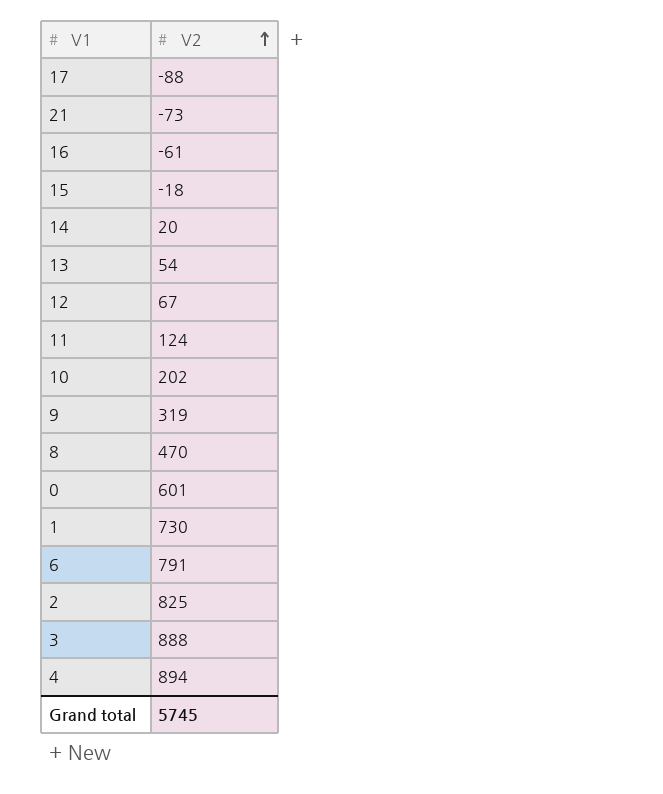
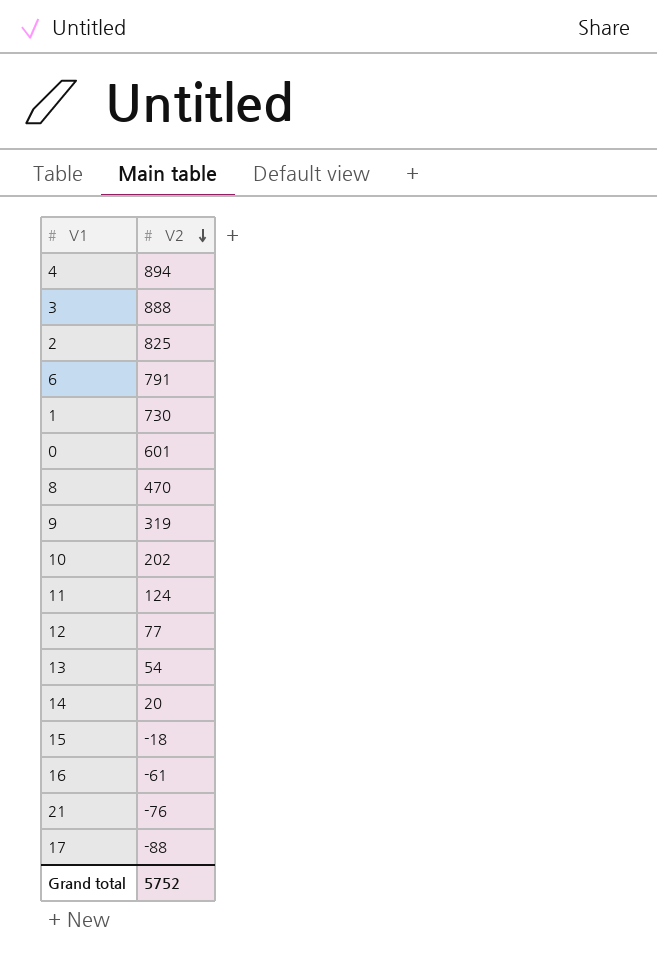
row order: V2 ascending -> V2 descending
12 | V2: 67 -> 77
21 | V2: -73 -> -76
Grand total | V2: 5745 -> 5752

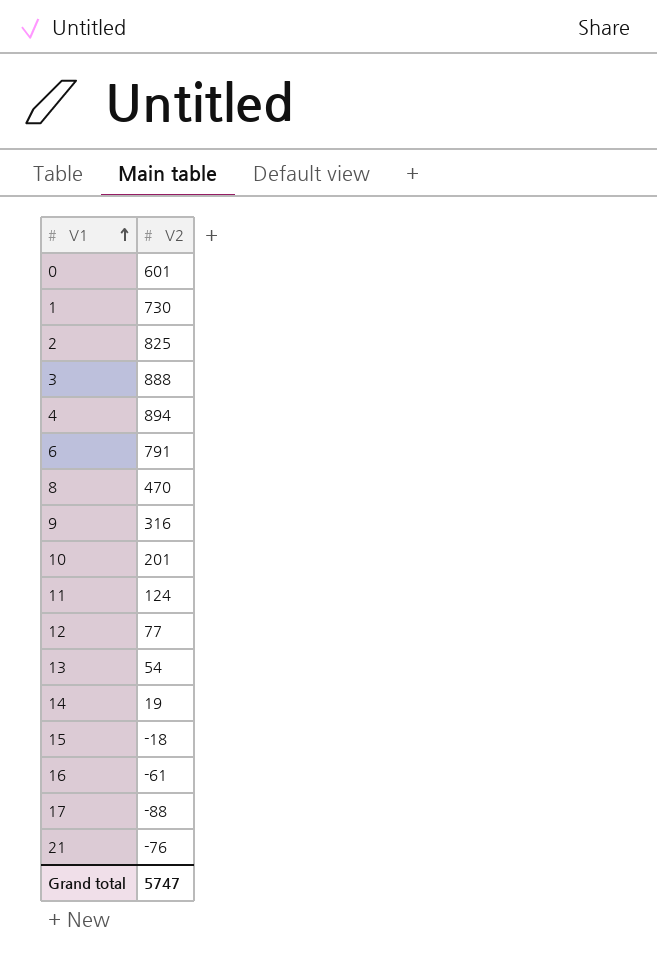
row order: V2 descending -> V1 ascending
9 | V2: 319 -> 316
10 | V2: 202 -> 201
14 | V2: 20 -> 19
Grand total | V2: 5752 -> 5747

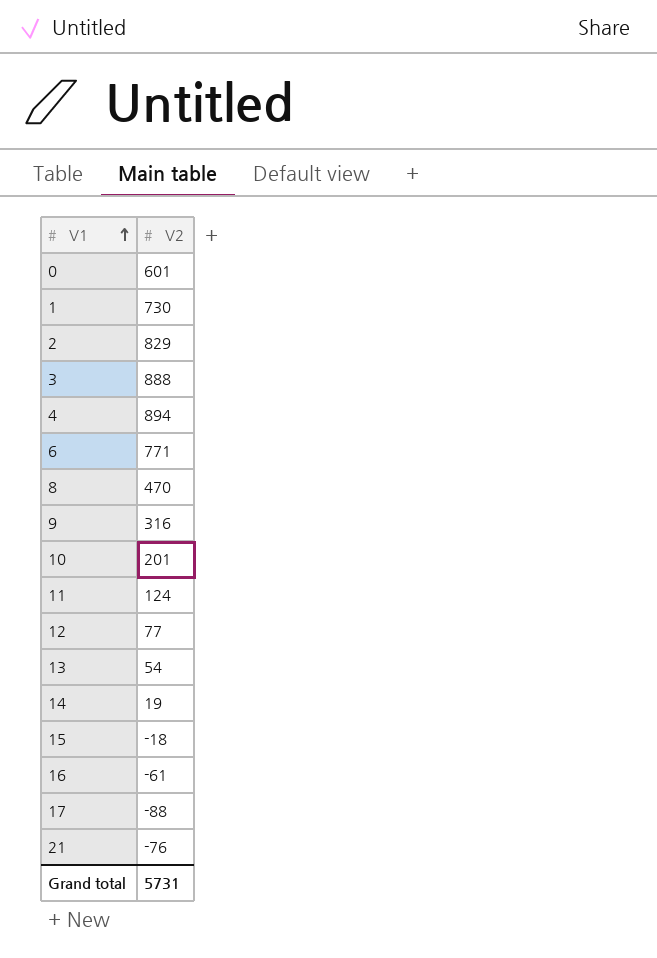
2 | V2: 825 -> 829
6 | V2: 791 -> 771
Grand total | V2: 5747 -> 5731

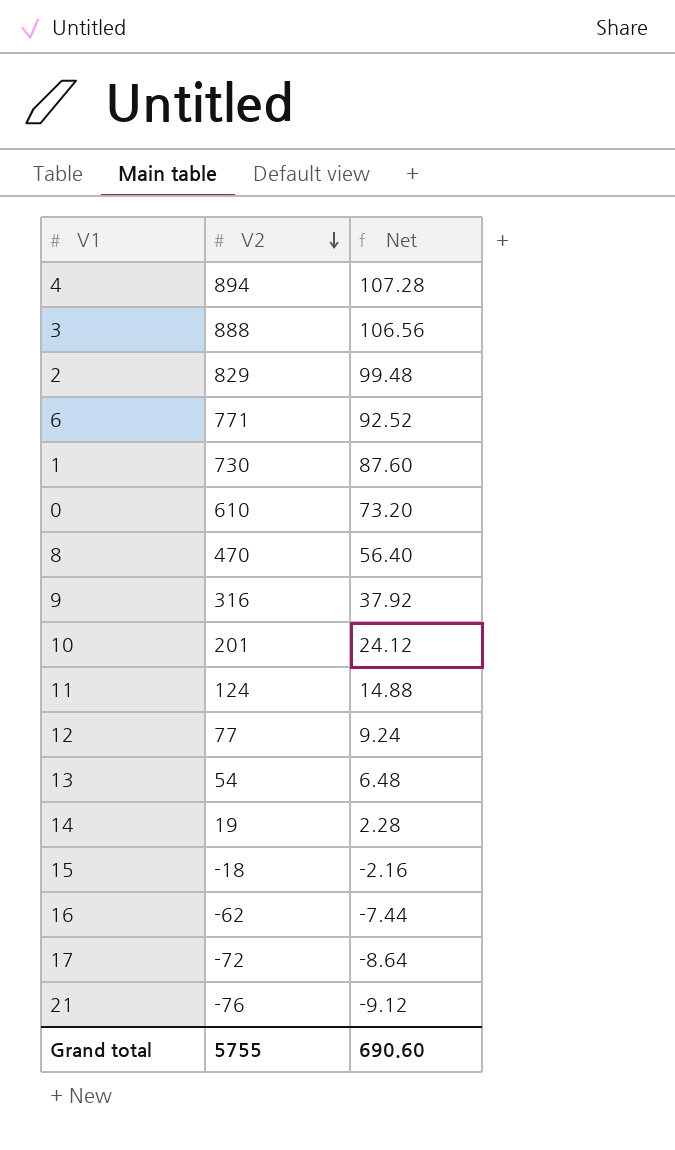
row order: V1 ascending -> V2 descending
column Net | formula: none -> [V2] * 0.12
0 | V2: 601 -> 610
16 | V2: -61 -> -62
17 | V2: -88 -> -72
Grand total | V2: 5731 -> 5755

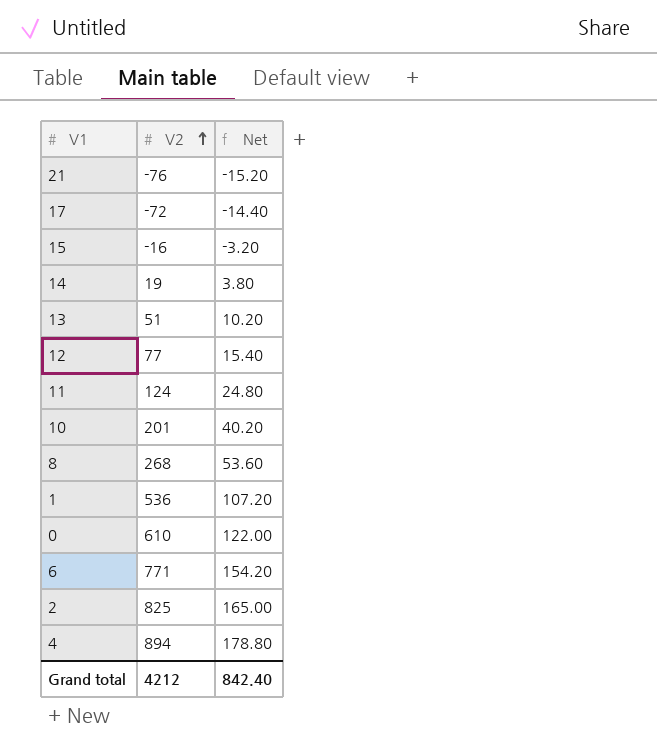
row order: V2 descending -> V2 ascending
column Net | formula: [V2] * 0.12 -> [V2] * 0.2
row 3: 888 | 106.56 -> none
row 9: 316 | 37.92 -> none
row 16: -62 | -7.44 -> none
15 | V2: -18 -> -16
13 | V2: 54 -> 51
8 | V2: 470 -> 268
1 | V2: 730 -> 536
2 | V2: 829 -> 825
Grand total | V2: 5755 -> 4212
Grand total | Net: 690.60 -> 842.40

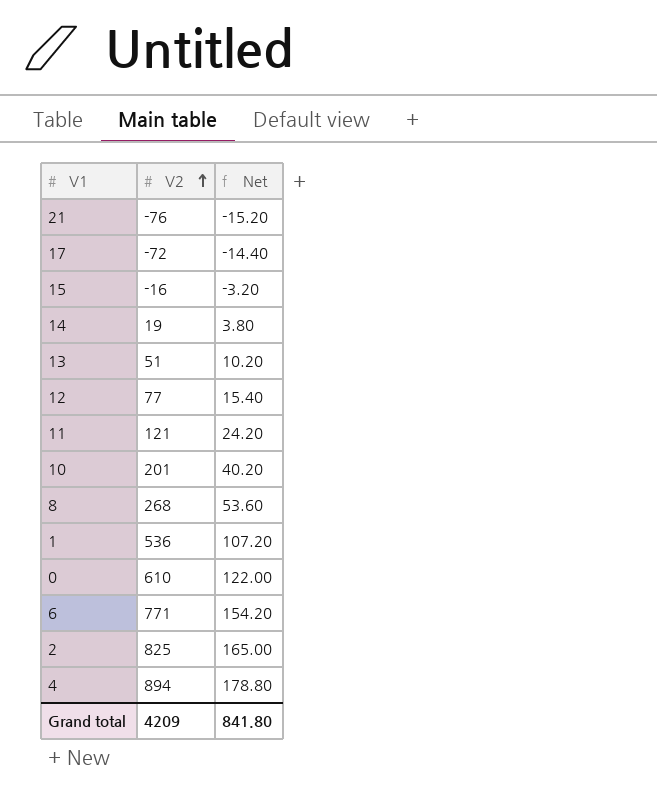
11 | V2: 124 -> 121
11 | Net: 24.80 -> 24.20
Grand total | V2: 4212 -> 4209
Grand total | Net: 842.40 -> 841.80

